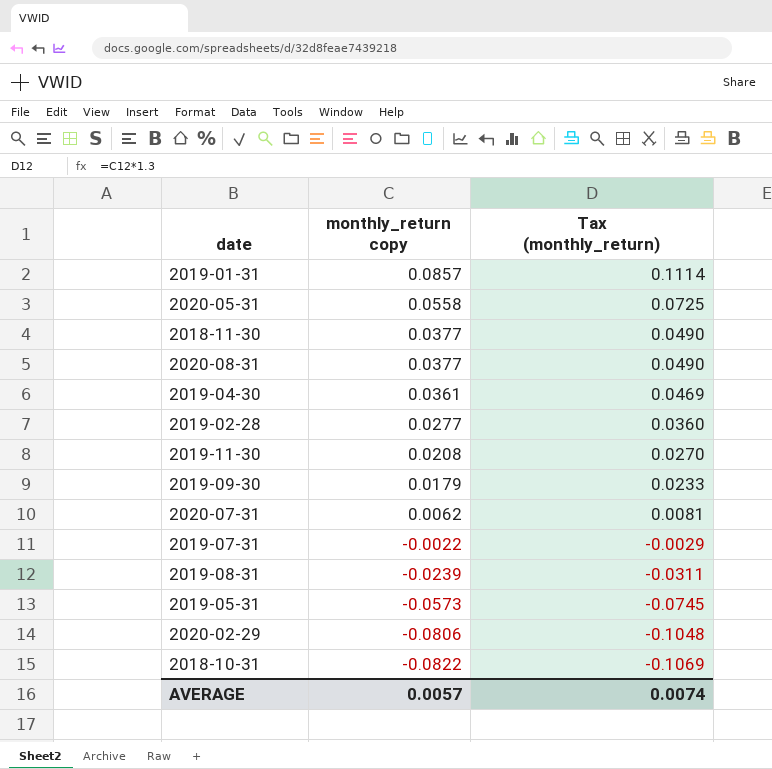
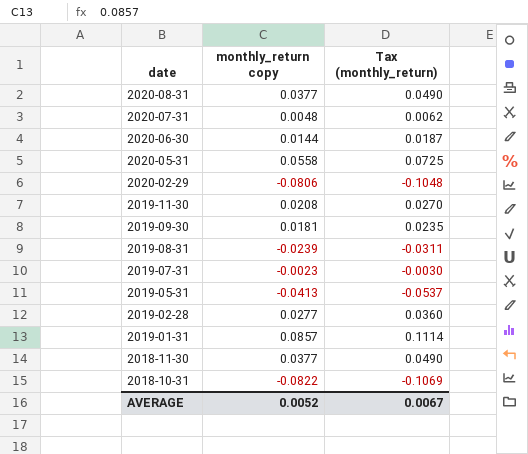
row order: monthly_return copy descending -> date descending
row 2019-04-30: 0.0361 | 0.0469 -> none
2020-07-31 | monthly_return copy: 0.0062 -> 0.0048
2020-07-31 | Tax (monthly_return): 0.0081 -> 0.0062
row 2020-06-30: none -> 0.0144 | 0.0187
2019-09-30 | monthly_return copy: 0.0179 -> 0.0181
2019-09-30 | Tax (monthly_return): 0.0233 -> 0.0235
2019-07-31 | monthly_return copy: -0.0022 -> -0.0023
2019-07-31 | Tax (monthly_return): -0.0029 -> -0.0030
2019-05-31 | monthly_return copy: -0.0573 -> -0.0413
2019-05-31 | Tax (monthly_return): -0.0745 -> -0.0537
AVERAGE | monthly_return copy: 0.0057 -> 0.0052
AVERAGE | Tax (monthly_return): 0.0074 -> 0.0067

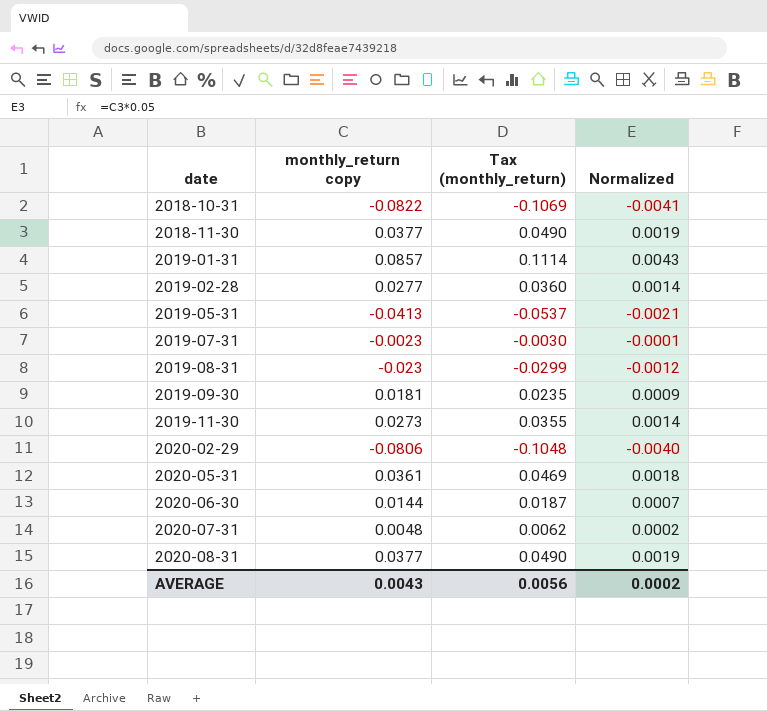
row order: date descending -> date ascending
column Normalized | formula: none -> [monthly_return copy] * 0.05
2019-08-31 | monthly_return copy: -0.0239 -> -0.023
2019-08-31 | Tax (monthly_return): -0.0311 -> -0.0299
2019-11-30 | monthly_return copy: 0.0208 -> 0.0273
2019-11-30 | Tax (monthly_return): 0.0270 -> 0.0355
2020-05-31 | monthly_return copy: 0.0558 -> 0.0361
2020-05-31 | Tax (monthly_return): 0.0725 -> 0.0469
AVERAGE | monthly_return copy: 0.0052 -> 0.0043
AVERAGE | Tax (monthly_return): 0.0067 -> 0.0056

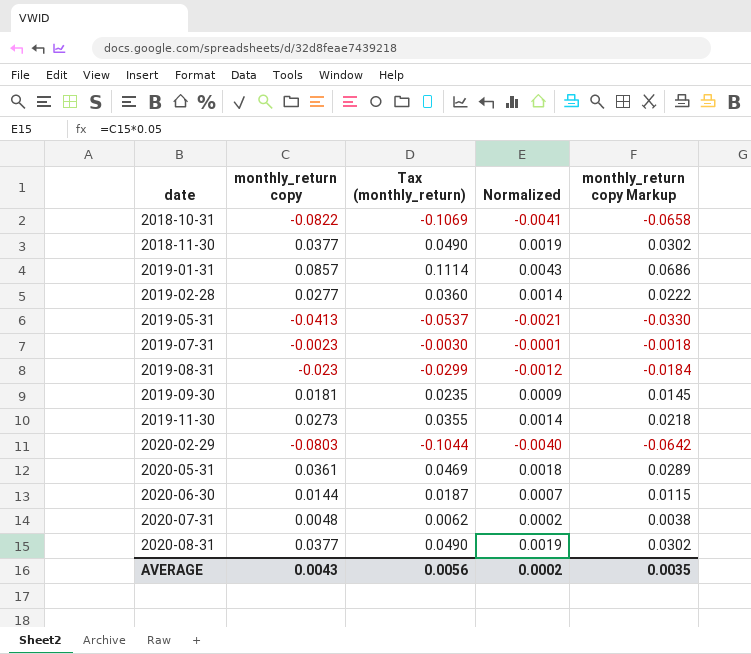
column monthly_return copy Markup | formula: none -> [monthly_return copy] * 0.8
2020-02-29 | monthly_return copy: -0.0806 -> -0.0803
2020-02-29 | Tax (monthly_return): -0.1048 -> -0.1044

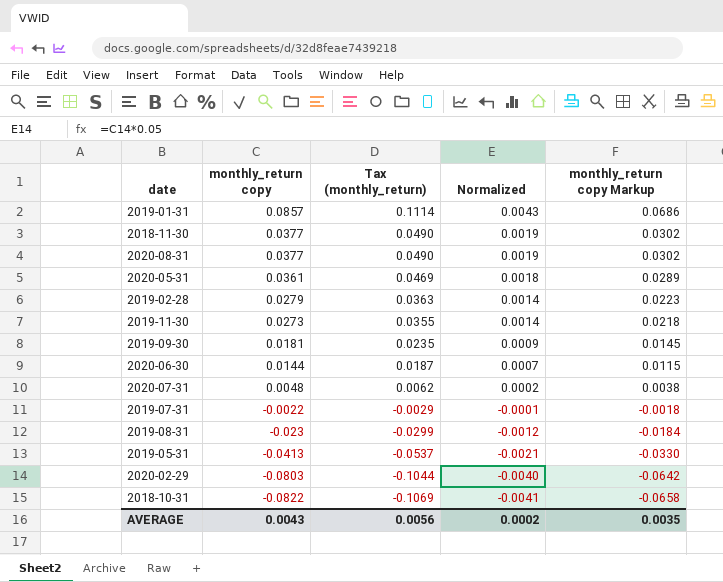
row order: date ascending -> monthly_return copy descending
2019-02-28 | monthly_return copy: 0.0277 -> 0.0279
2019-02-28 | Tax (monthly_return): 0.0360 -> 0.0363
2019-02-28 | monthly_return copy Markup: 0.0222 -> 0.0223
2019-07-31 | monthly_return copy: -0.0023 -> -0.0022
2019-07-31 | Tax (monthly_return): -0.0030 -> -0.0029

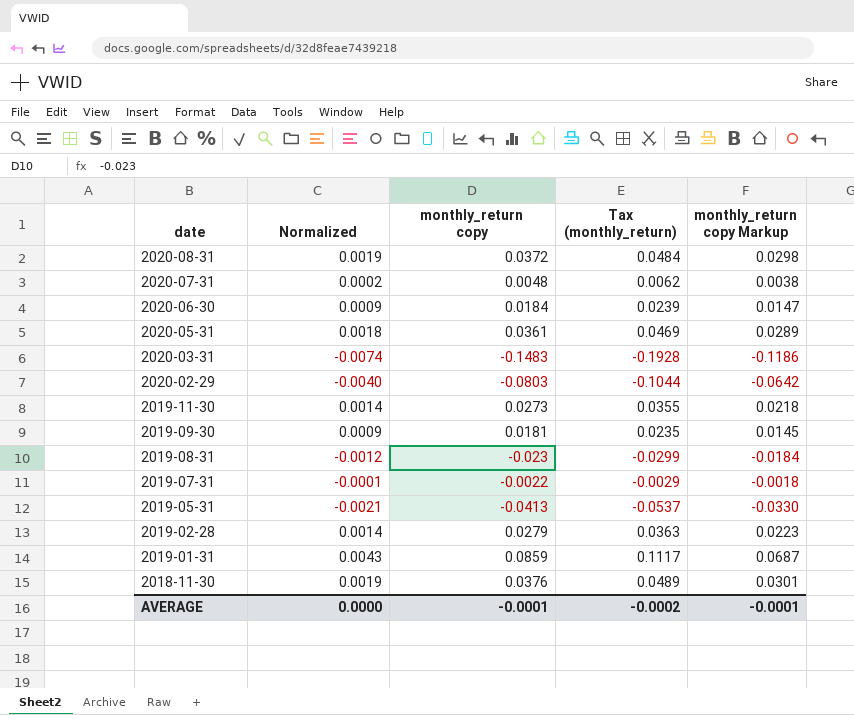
row order: monthly_return copy descending -> date descending
column Normalized | position: 4 -> 2
row 2018-10-31: -0.0822 | -0.1069 | -0.0041 | -0.0658 -> none
2020-08-31 | monthly_return copy: 0.0377 -> 0.0372
2020-08-31 | Tax (monthly_return): 0.0490 -> 0.0484
2020-08-31 | monthly_return copy Markup: 0.0302 -> 0.0298
2020-06-30 | Normalized: 0.0007 -> 0.0009
2020-06-30 | monthly_return copy: 0.0144 -> 0.0184
2020-06-30 | Tax (monthly_return): 0.0187 -> 0.0239
2020-06-30 | monthly_return copy Markup: 0.0115 -> 0.0147
row 2020-03-31: none -> -0.0074 | -0.1483 | -0.1928 | -0.1186
2019-01-31 | monthly_return copy: 0.0857 -> 0.0859
2019-01-31 | Tax (monthly_return): 0.1114 -> 0.1117
2019-01-31 | monthly_return copy Markup: 0.0686 -> 0.0687
2018-11-30 | monthly_return copy: 0.0377 -> 0.0376
2018-11-30 | Tax (monthly_return): 0.0490 -> 0.0489
2018-11-30 | monthly_return copy Markup: 0.0302 -> 0.0301
AVERAGE | Normalized: 0.0002 -> 0.0000
AVERAGE | monthly_return copy: 0.0043 -> -0.0001
AVERAGE | Tax (monthly_return): 0.0056 -> -0.0002
AVERAGE | monthly_return copy Markup: 0.0035 -> -0.0001

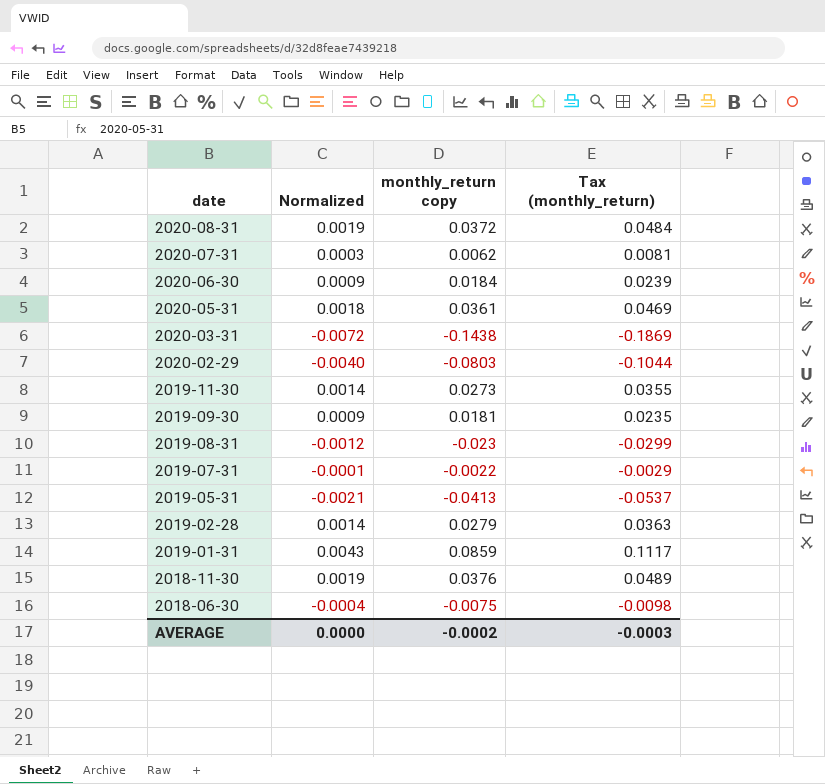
column monthly_return copy Markup | formula: [monthly_return copy] * 0.8 -> none
2020-07-31 | Normalized: 0.0002 -> 0.0003
2020-07-31 | monthly_return copy: 0.0048 -> 0.0062
2020-07-31 | Tax (monthly_return): 0.0062 -> 0.0081
2020-03-31 | Normalized: -0.0074 -> -0.0072
2020-03-31 | monthly_return copy: -0.1483 -> -0.1438
2020-03-31 | Tax (monthly_return): -0.1928 -> -0.1869
row 2018-06-30: none -> -0.0004 | -0.0075 | -0.0098
AVERAGE | monthly_return copy: -0.0001 -> -0.0002
AVERAGE | Tax (monthly_return): -0.0002 -> -0.0003

